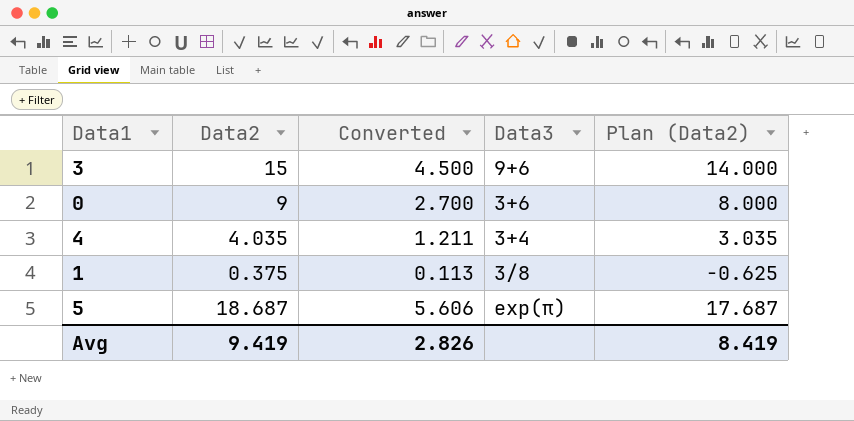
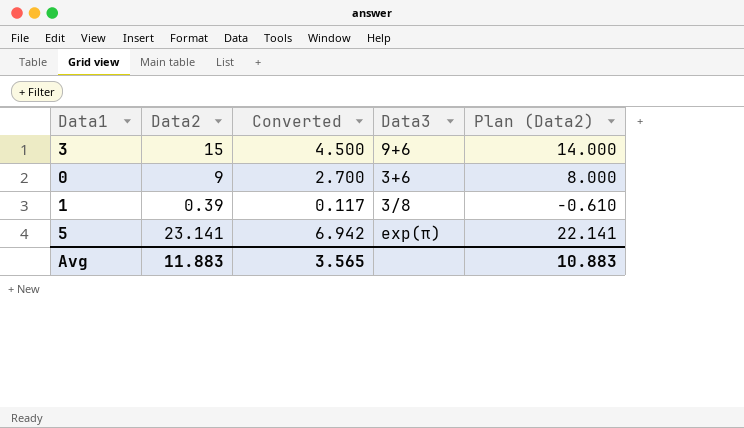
row 4: 4.035 | 1.211 | 3+4 | 3.035 -> none
1 | Data2: 0.375 -> 0.39
1 | Converted: 0.113 -> 0.117
1 | Plan (Data2): -0.625 -> -0.610
5 | Data2: 18.687 -> 23.141
5 | Converted: 5.606 -> 6.942
5 | Plan (Data2): 17.687 -> 22.141
Avg | Data2: 9.419 -> 11.883
Avg | Converted: 2.826 -> 3.565
Avg | Plan (Data2): 8.419 -> 10.883

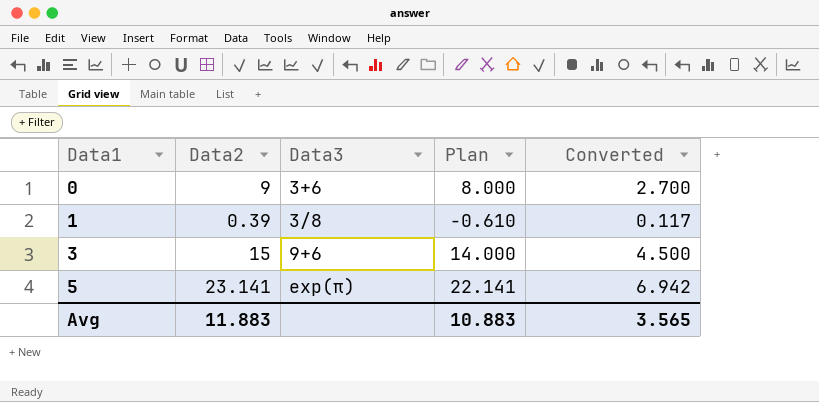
row order: none -> Data1 ascending
column name: Plan (Data2) -> Plan
column Converted | position: 3 -> 5

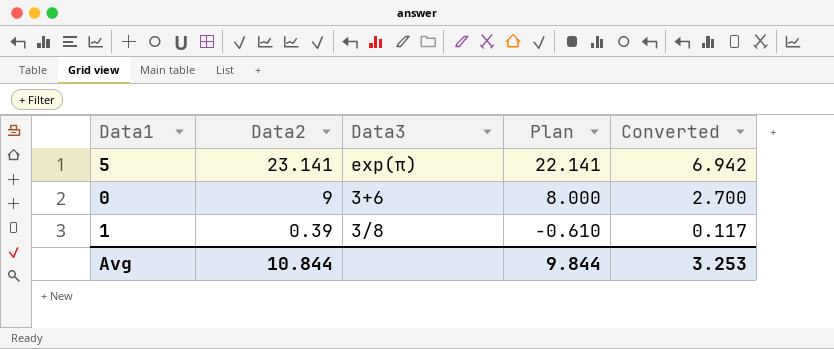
row order: Data1 ascending -> Data2 descending
row 3: 15 | 9+6 | 14.000 | 4.500 -> none
Avg | Data2: 11.883 -> 10.844
Avg | Plan: 10.883 -> 9.844
Avg | Converted: 3.565 -> 3.253

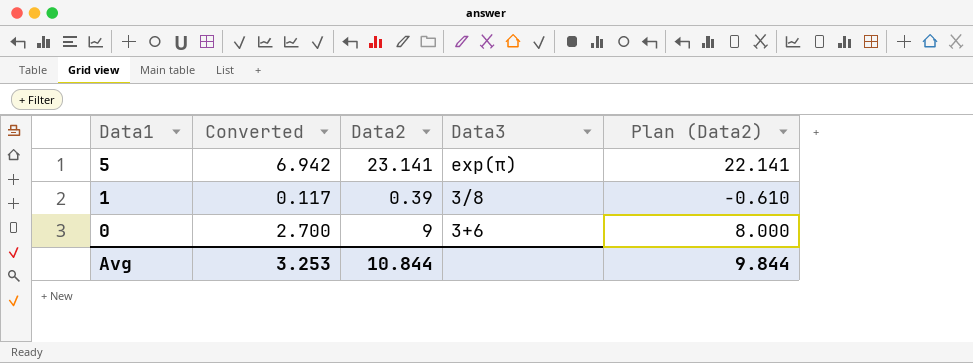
row order: Data2 descending -> Data1 descending
column Converted | position: 5 -> 2
column name: Plan -> Plan (Data2)

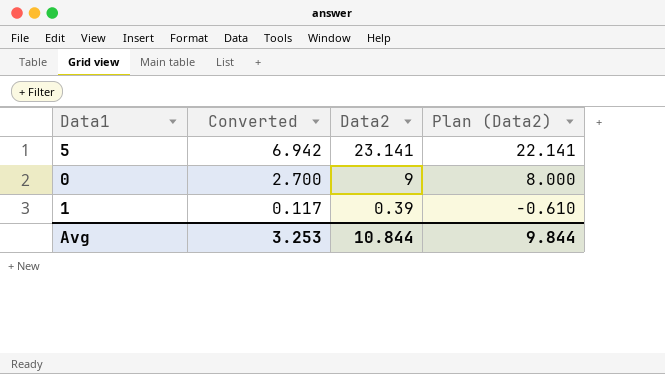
row order: Data1 descending -> Converted descending
column Data3 | position: 4 -> none

